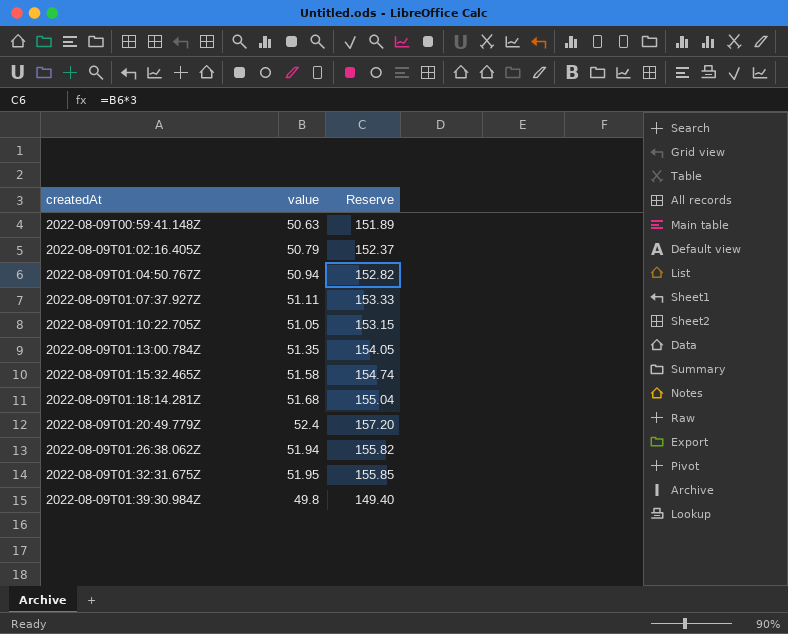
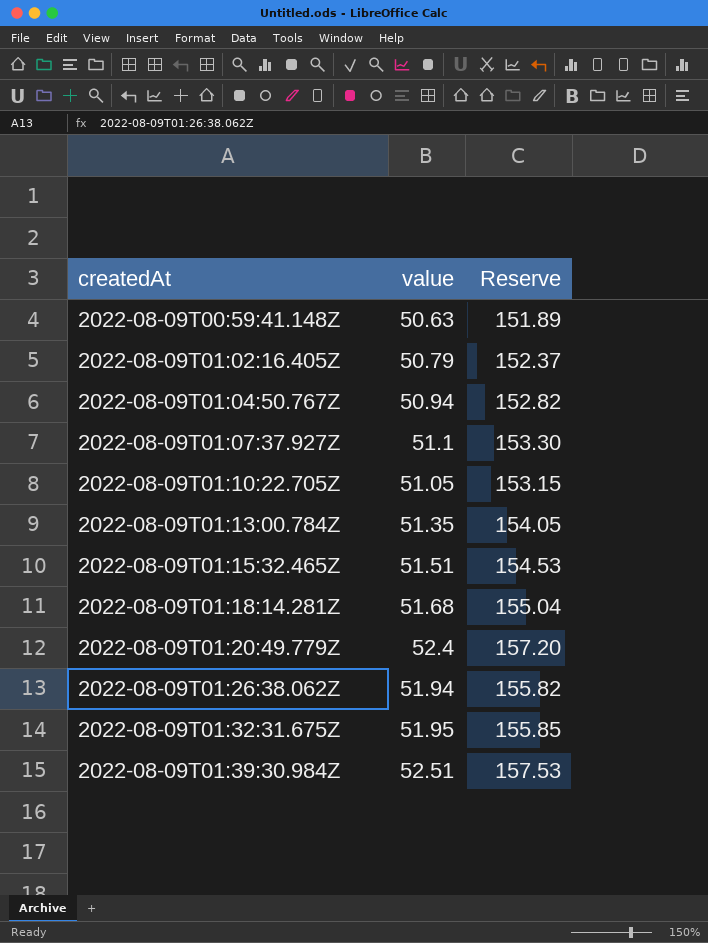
2022-08-09T01:07:37.927Z | value: 51.11 -> 51.1
2022-08-09T01:07:37.927Z | Reserve: 153.33 -> 153.30
2022-08-09T01:15:32.465Z | value: 51.58 -> 51.51
2022-08-09T01:15:32.465Z | Reserve: 154.74 -> 154.53
2022-08-09T01:39:30.984Z | value: 49.8 -> 52.51
2022-08-09T01:39:30.984Z | Reserve: 149.40 -> 157.53

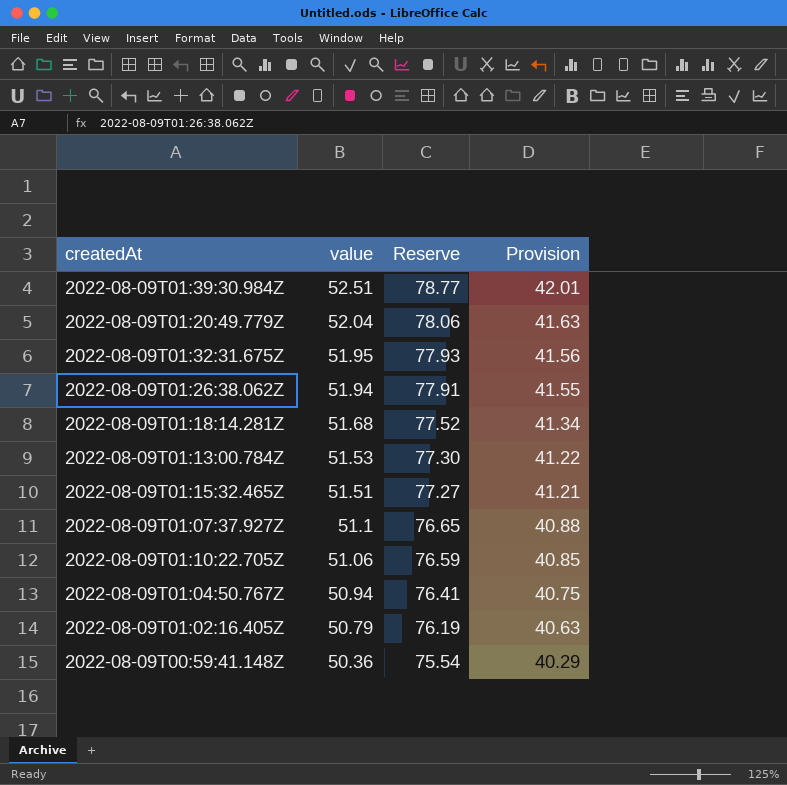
row order: createdAt ascending -> value descending
column Reserve | formula: [value] * 3 -> [value] * 1.5
column Provision | formula: none -> [value] * 0.8
2022-08-09T01:20:49.779Z | value: 52.4 -> 52.04
2022-08-09T01:13:00.784Z | value: 51.35 -> 51.53
2022-08-09T01:10:22.705Z | value: 51.05 -> 51.06
2022-08-09T00:59:41.148Z | value: 50.63 -> 50.36

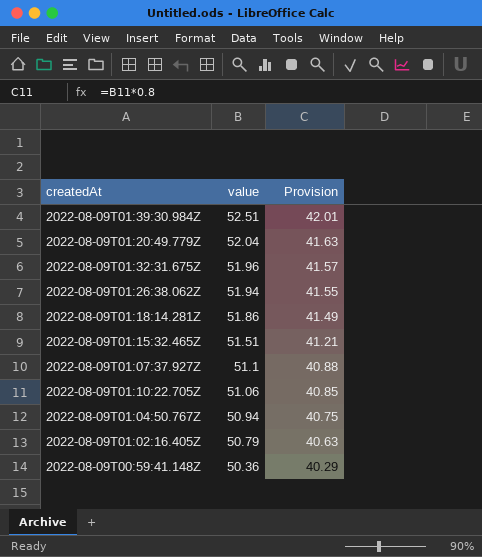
column Reserve | formula: [value] * 1.5 -> none
row 2022-08-09T01:13:00.784Z: 51.53 | 77.30 | 41.22 -> none
2022-08-09T01:32:31.675Z | value: 51.95 -> 51.96
2022-08-09T01:32:31.675Z | Provision: 41.56 -> 41.57
2022-08-09T01:18:14.281Z | value: 51.68 -> 51.86
2022-08-09T01:18:14.281Z | Provision: 41.34 -> 41.49

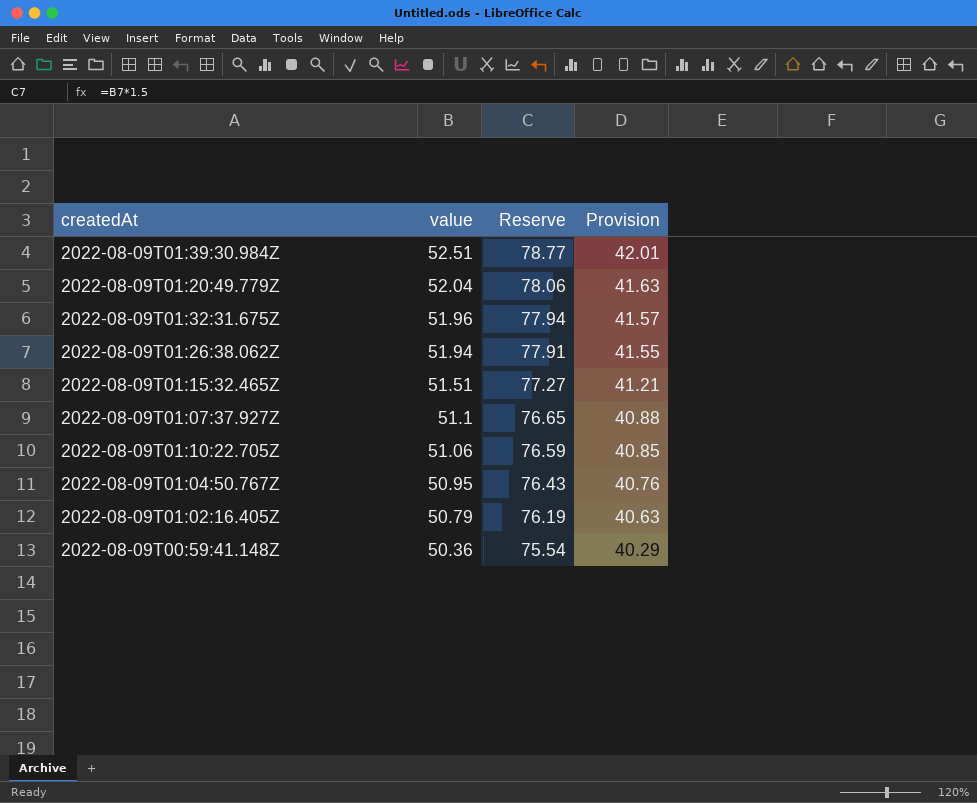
column Reserve | formula: none -> [value] * 1.5
row 2022-08-09T01:18:14.281Z: 51.86 | 41.49 -> none
2022-08-09T01:04:50.767Z | value: 50.94 -> 50.95
2022-08-09T01:04:50.767Z | Provision: 40.75 -> 40.76

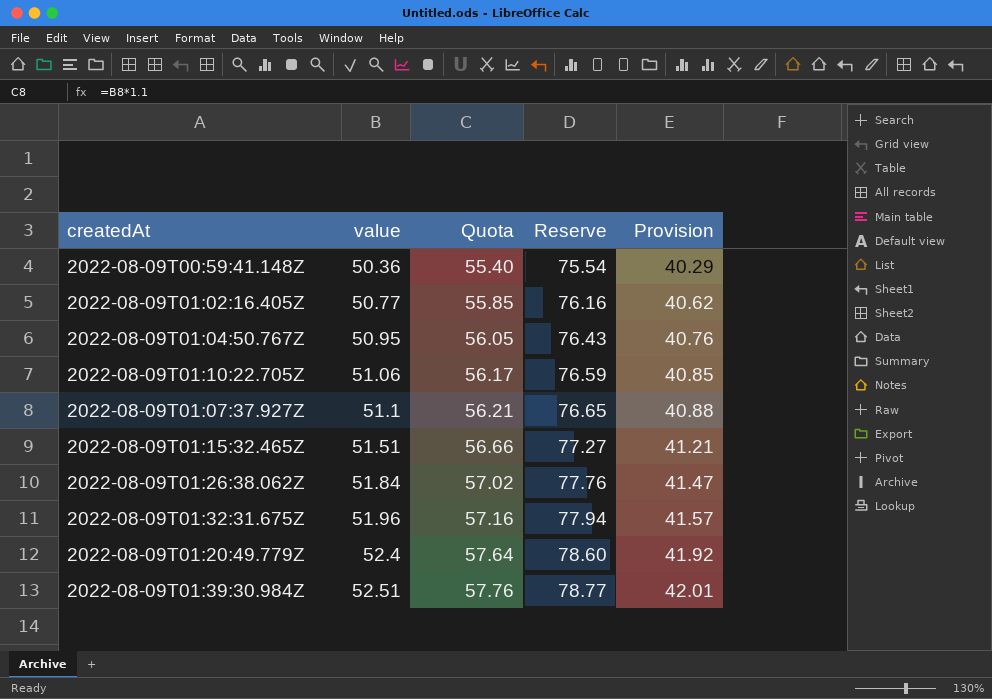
row order: value descending -> value ascending
column Quota | formula: none -> [value] * 1.1
2022-08-09T01:02:16.405Z | value: 50.79 -> 50.77
2022-08-09T01:02:16.405Z | Reserve: 76.19 -> 76.16
2022-08-09T01:02:16.405Z | Provision: 40.63 -> 40.62
2022-08-09T01:26:38.062Z | value: 51.94 -> 51.84
2022-08-09T01:26:38.062Z | Reserve: 77.91 -> 77.76
2022-08-09T01:26:38.062Z | Provision: 41.55 -> 41.47
2022-08-09T01:20:49.779Z | value: 52.04 -> 52.4
2022-08-09T01:20:49.779Z | Reserve: 78.06 -> 78.60
2022-08-09T01:20:49.779Z | Provision: 41.63 -> 41.92

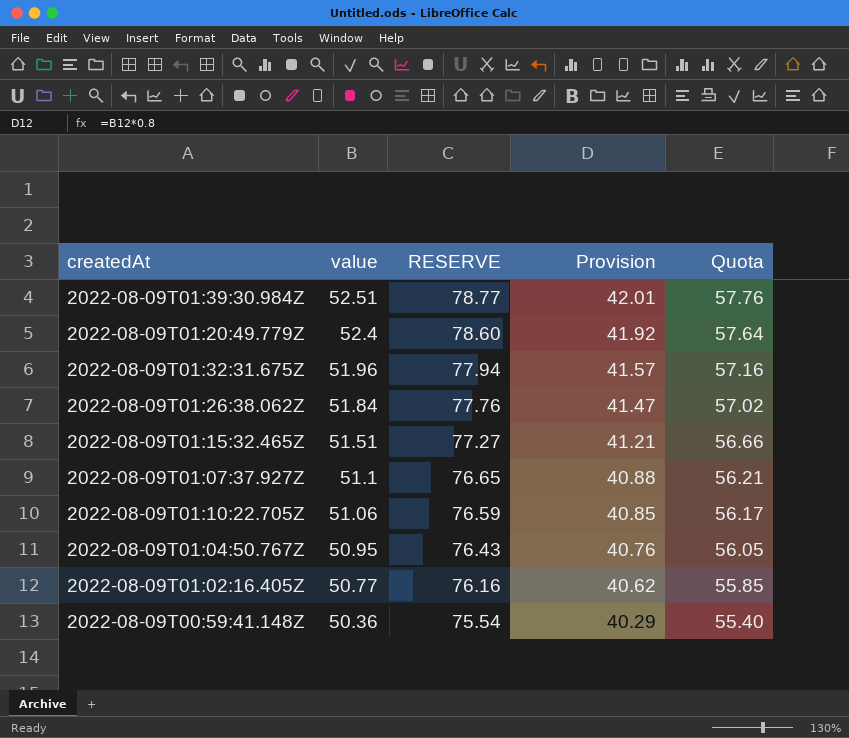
row order: value ascending -> value descending
column name: Reserve -> RESERVE
column Quota | position: 3 -> 5

